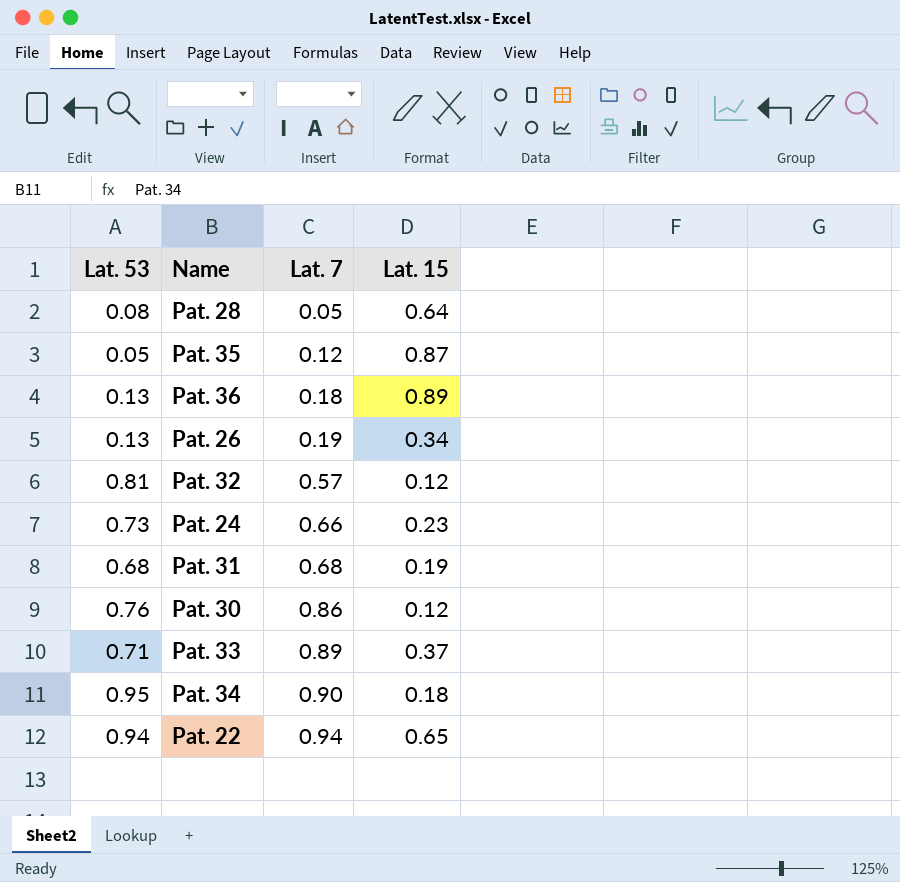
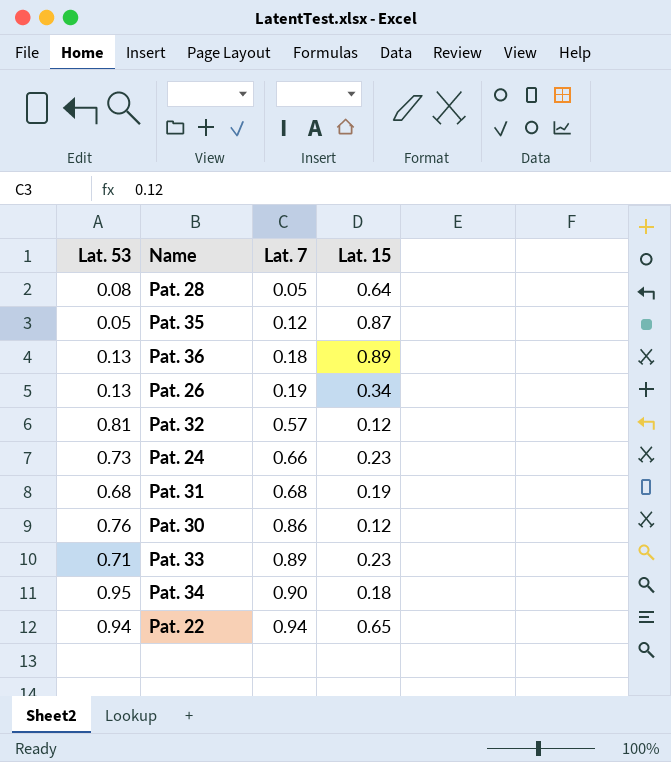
Pat. 33 | Lat. 15: 0.37 -> 0.23

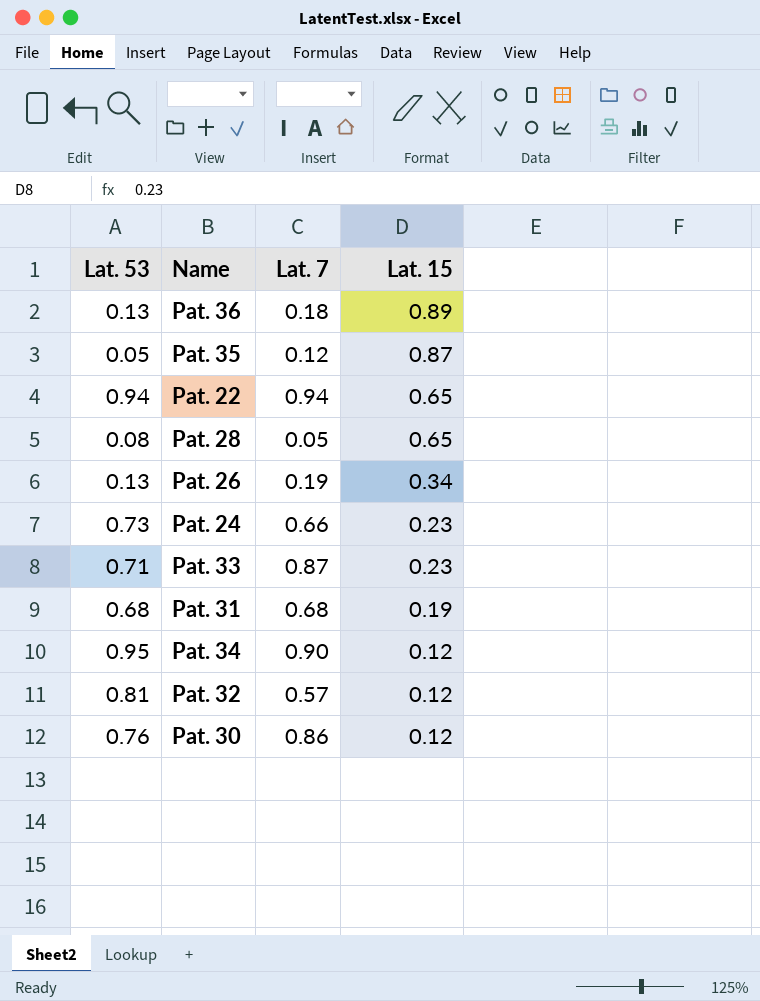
row order: Lat. 7 ascending -> Lat. 15 descending
Pat. 28 | Lat. 15: 0.64 -> 0.65
Pat. 33 | Lat. 7: 0.89 -> 0.87
Pat. 34 | Lat. 15: 0.18 -> 0.12

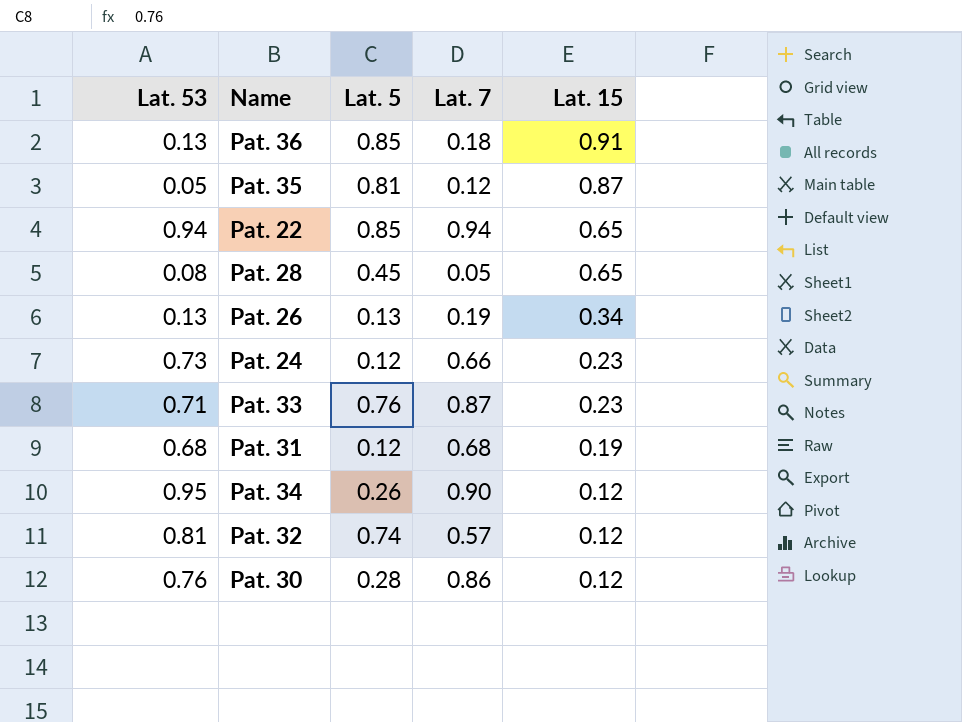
column Lat. 5 | position: none -> 3
Pat. 36 | Lat. 15: 0.89 -> 0.91

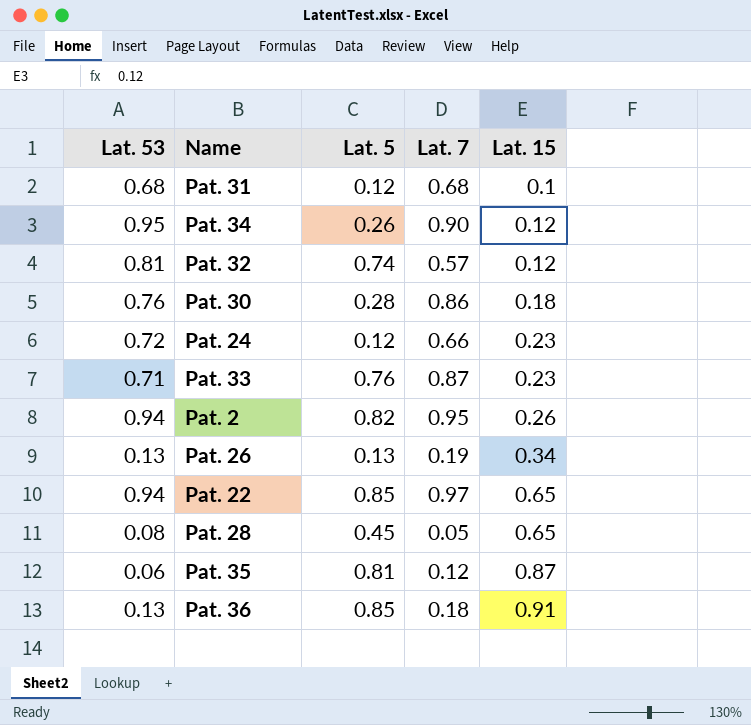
row order: Lat. 15 descending -> Lat. 15 ascending
Pat. 31 | Lat. 15: 0.19 -> 0.1
Pat. 30 | Lat. 15: 0.12 -> 0.18
Pat. 24 | Lat. 53: 0.73 -> 0.72
row Pat. 2: none -> 0.94 | 0.82 | 0.95 | 0.26
Pat. 22 | Lat. 7: 0.94 -> 0.97
Pat. 35 | Lat. 53: 0.05 -> 0.06

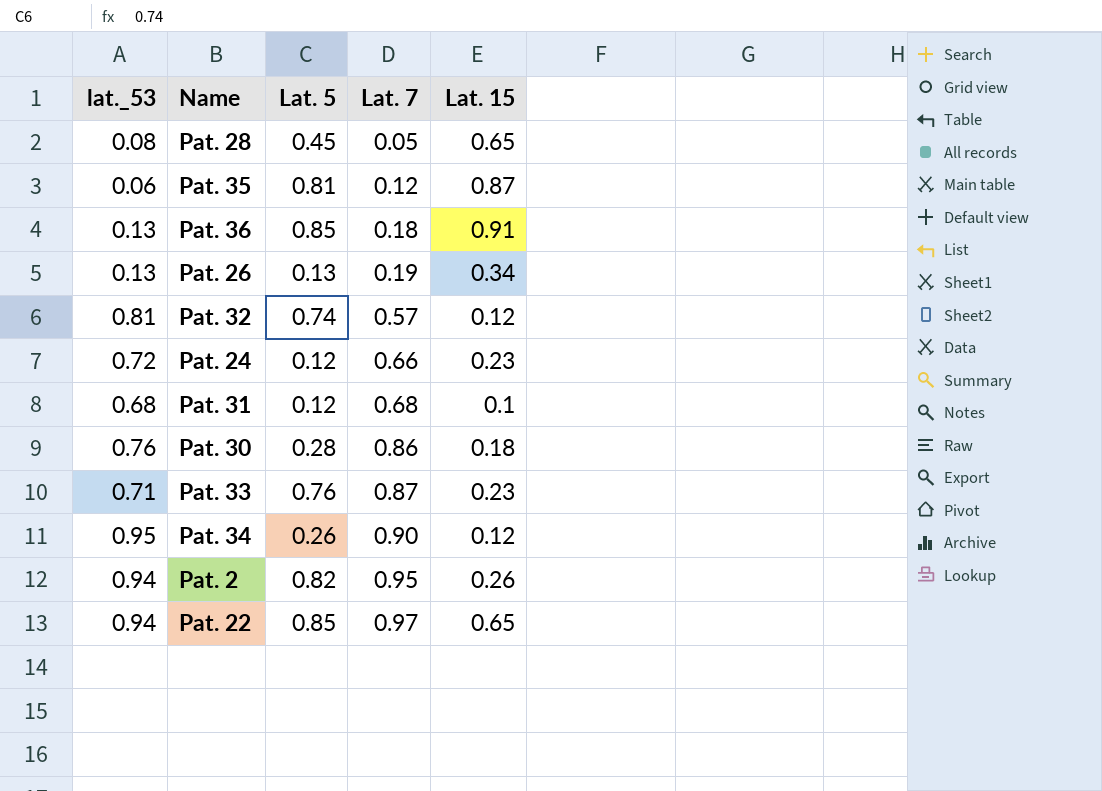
row order: Lat. 15 ascending -> Lat. 7 ascending
column name: Lat. 53 -> lat._53

